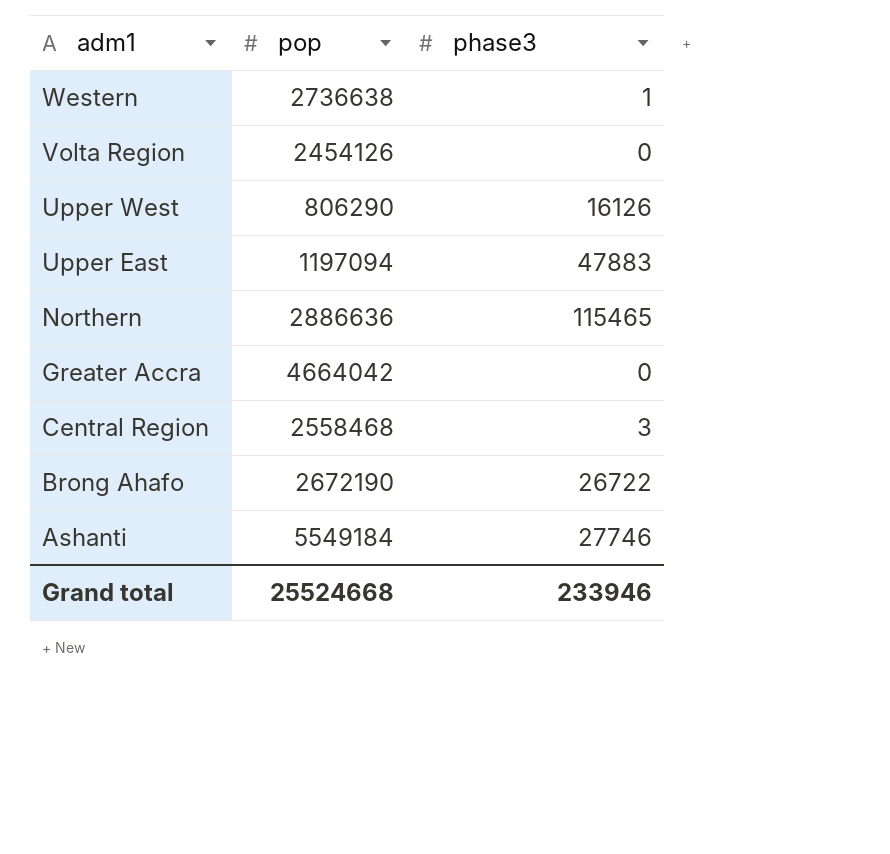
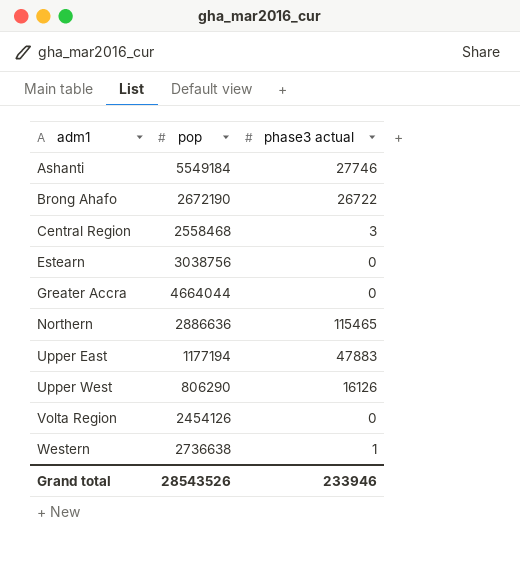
row order: adm1 descending -> adm1 ascending
column name: phase3 -> phase3 actual
row Estearn: none -> 3038756 | 0
Greater Accra | pop: 4664042 -> 4664044
Upper East | pop: 1197094 -> 1177194
Grand total | pop: 25524668 -> 28543526

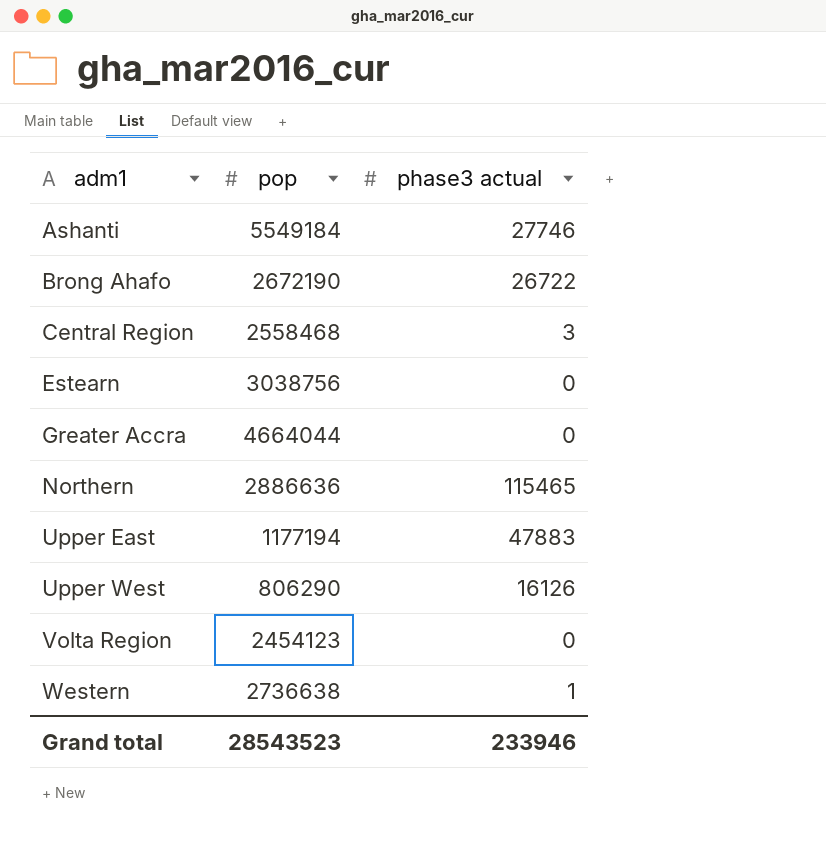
Volta Region | pop: 2454126 -> 2454123
Grand total | pop: 28543526 -> 28543523

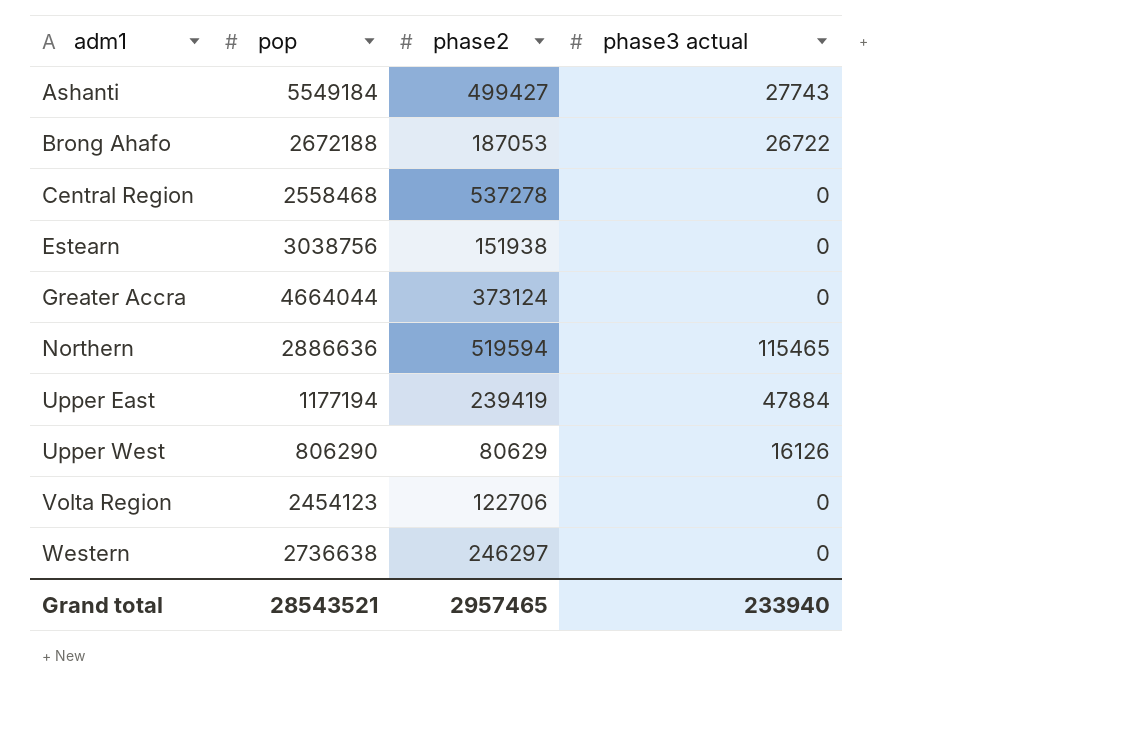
column phase2 | position: none -> 3
Ashanti | phase3 actual: 27746 -> 27743
Brong Ahafo | pop: 2672190 -> 2672188
Central Region | phase3 actual: 3 -> 0
Upper East | phase3 actual: 47883 -> 47884
Western | phase3 actual: 1 -> 0
Grand total | pop: 28543523 -> 28543521
Grand total | phase3 actual: 233946 -> 233940

